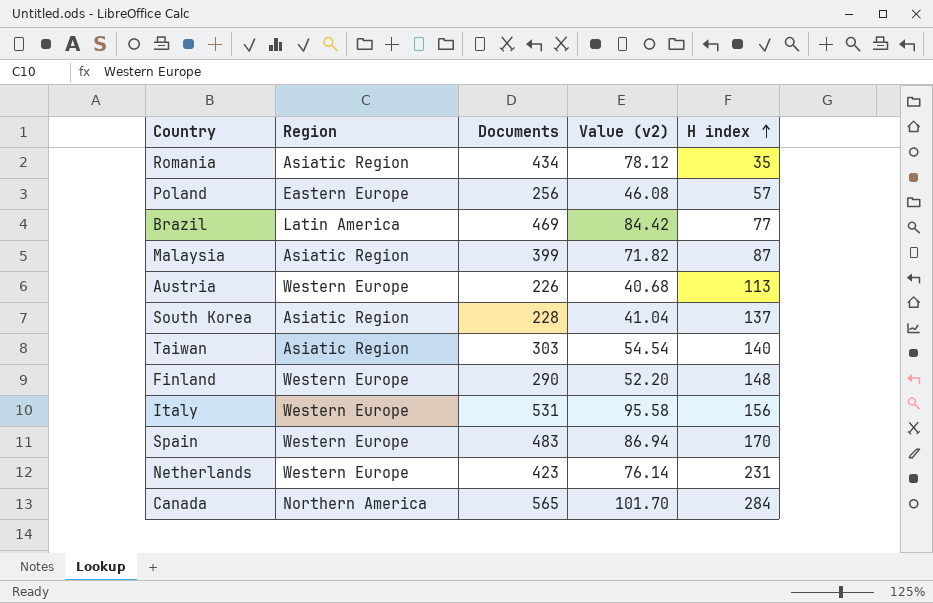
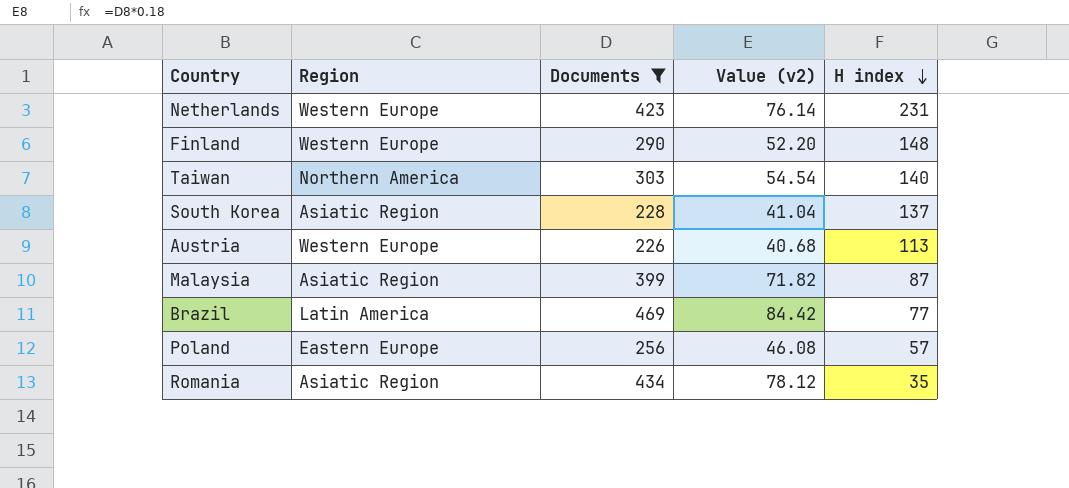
filter: none -> Documents <= 469
row order: H index ascending -> H index descending
Taiwan | Region: Asiatic Region -> Northern America

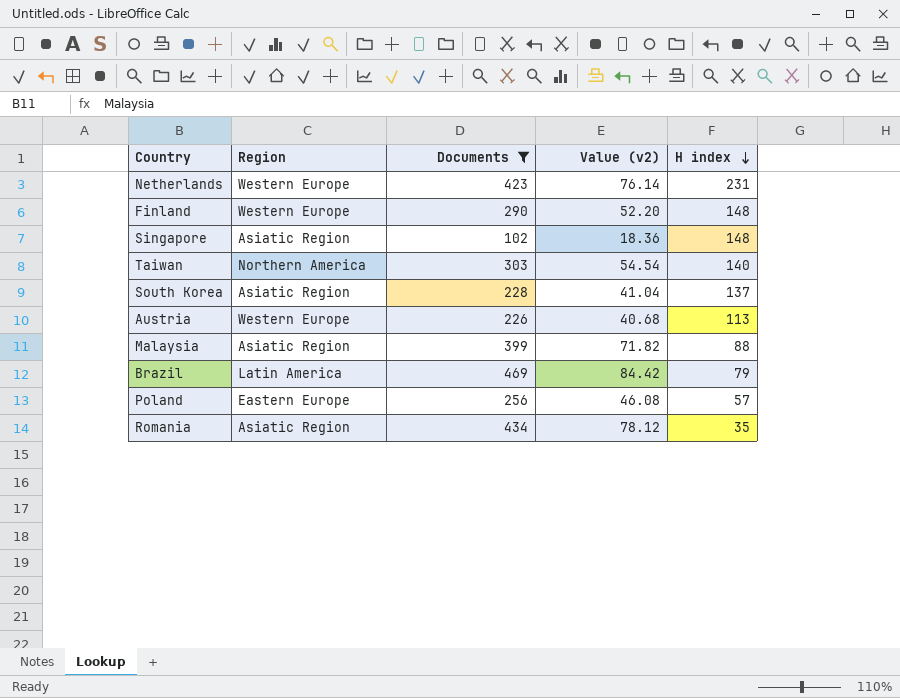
row Singapore: none -> Asiatic Region | 102 | 18.36 | 148
Malaysia | H index: 87 -> 88
Brazil | H index: 77 -> 79

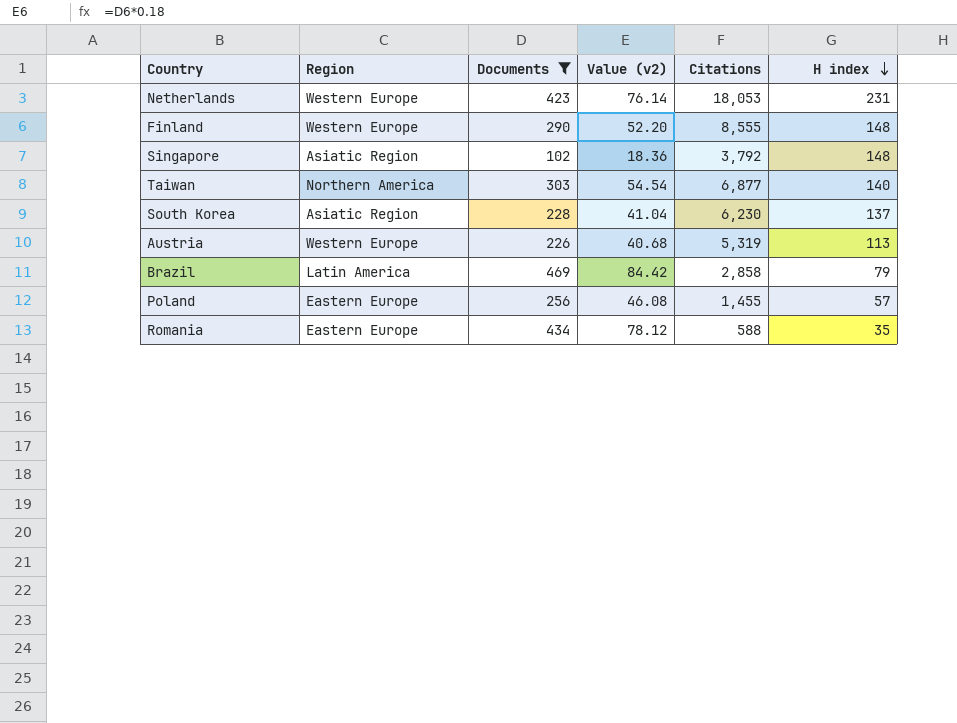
column Citations | position: none -> 5
row Malaysia: Asiatic Region | 399 | 71.82 | 88 -> none
Romania | Region: Asiatic Region -> Eastern Europe

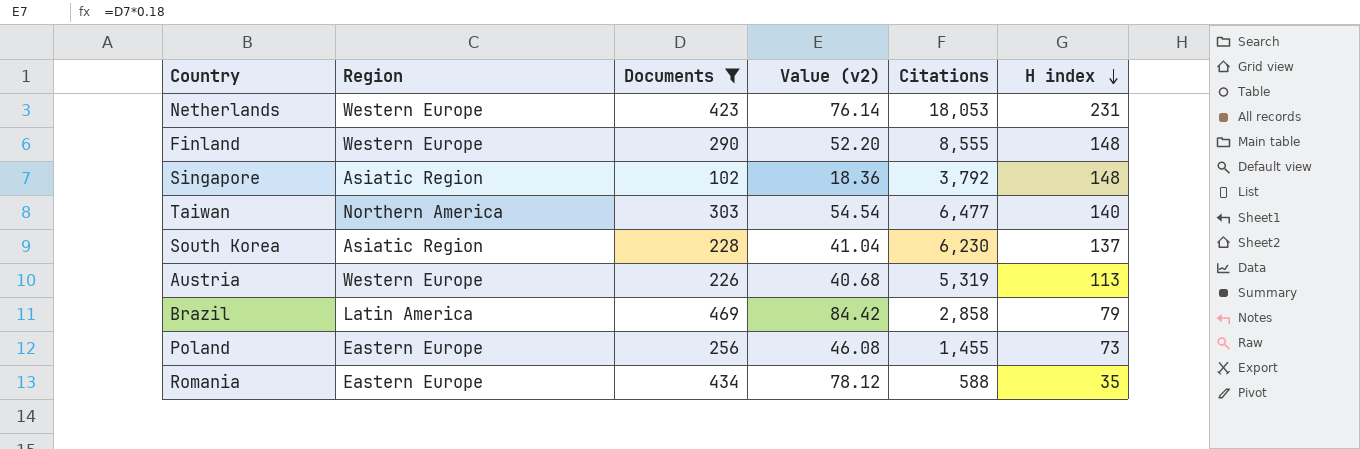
Taiwan | Citations: 6,877 -> 6,477
Poland | H index: 57 -> 73

